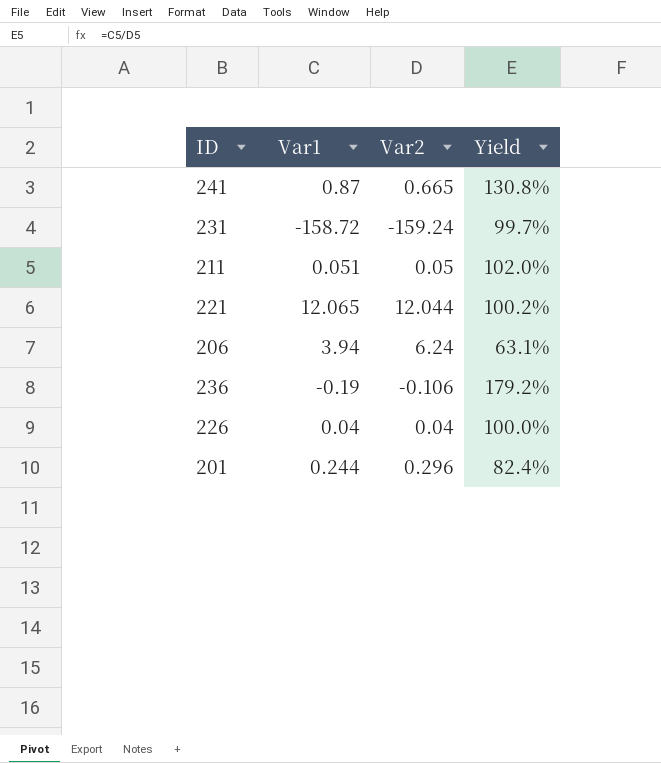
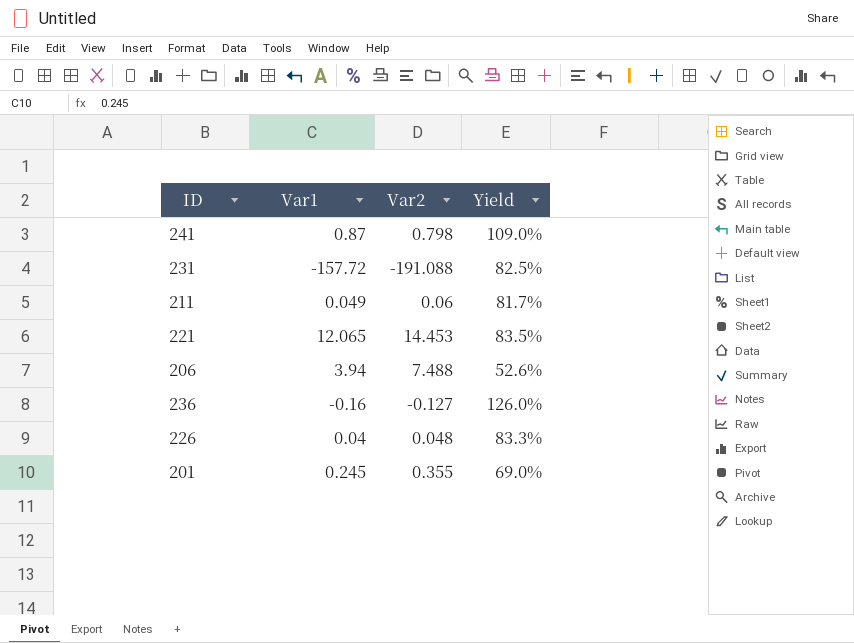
241 | Var2: 0.665 -> 0.798
241 | Yield: 130.8% -> 109.0%
231 | Var1: -158.72 -> -157.72
231 | Var2: -159.24 -> -191.088
231 | Yield: 99.7% -> 82.5%
211 | Var1: 0.051 -> 0.049
211 | Var2: 0.05 -> 0.06
211 | Yield: 102.0% -> 81.7%
221 | Var2: 12.044 -> 14.453
221 | Yield: 100.2% -> 83.5%
206 | Var2: 6.24 -> 7.488
206 | Yield: 63.1% -> 52.6%
236 | Var1: -0.19 -> -0.16
236 | Var2: -0.106 -> -0.127
236 | Yield: 179.2% -> 126.0%
226 | Var2: 0.04 -> 0.048
226 | Yield: 100.0% -> 83.3%
201 | Var1: 0.244 -> 0.245
201 | Var2: 0.296 -> 0.355
201 | Yield: 82.4% -> 69.0%

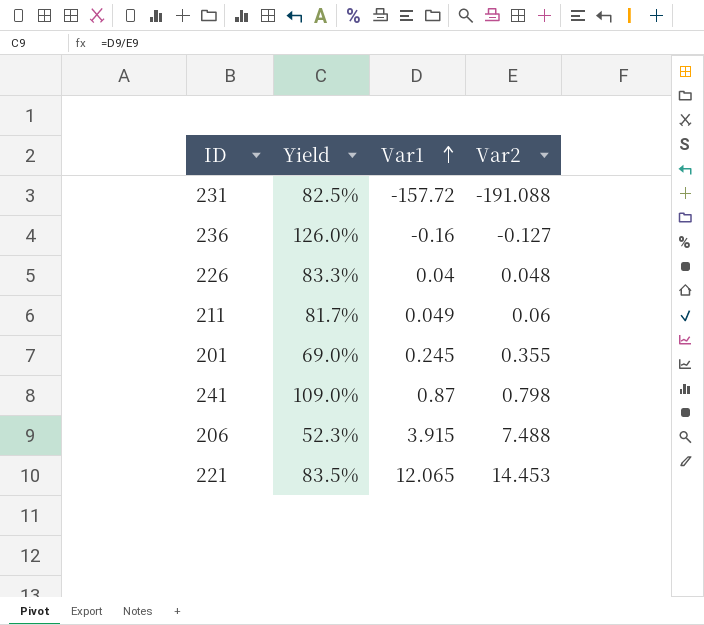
row order: none -> Var1 ascending
column Yield | position: 4 -> 2
206 | Yield: 52.6% -> 52.3%
206 | Var1: 3.94 -> 3.915

